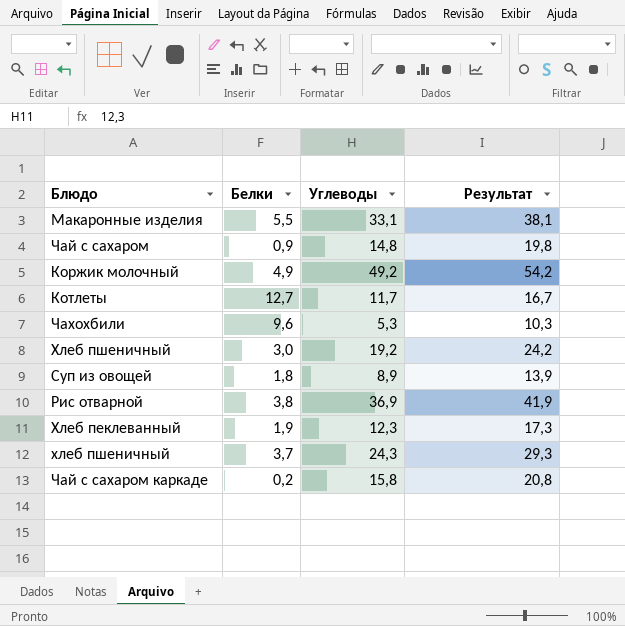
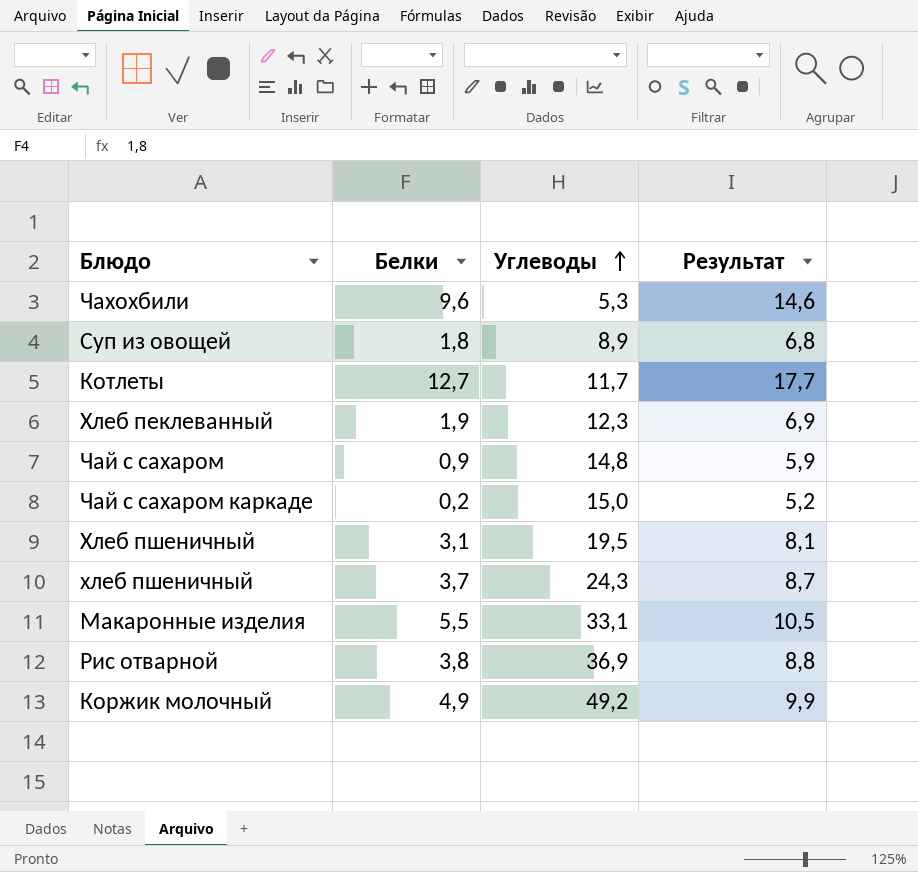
row order: none -> Углеводы ascending
column Результат | formula: [Углеводы] + 5 -> [Белки] + 5
Чай с сахаром каркаде | Углеводы: 15,8 -> 15,0
Хлеб пшеничный | Белки: 3,0 -> 3,1
Хлеб пшеничный | Углеводы: 19,2 -> 19,5

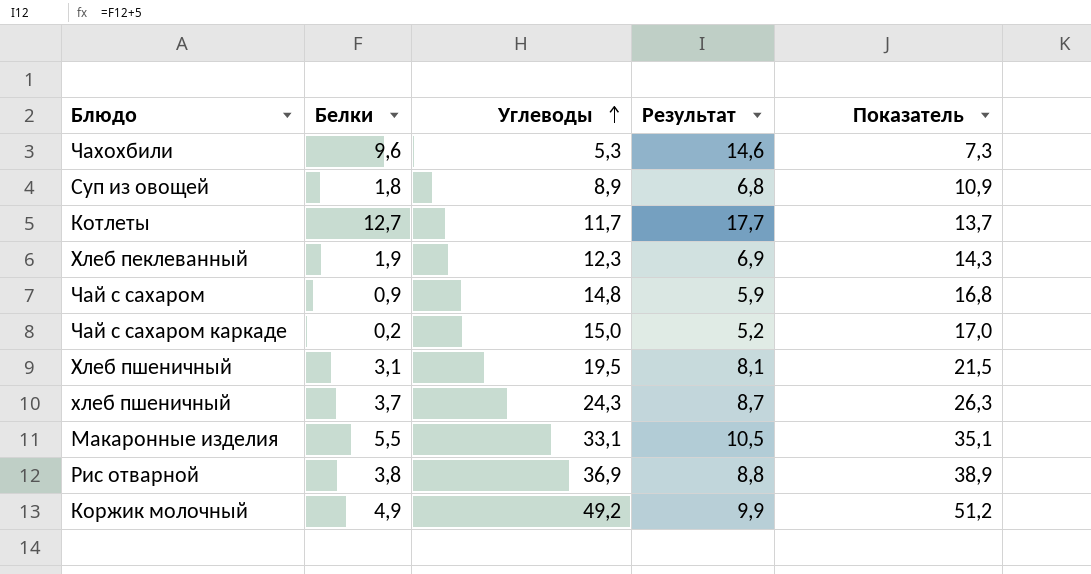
column Показатель | formula: none -> [Углеводы] + 2

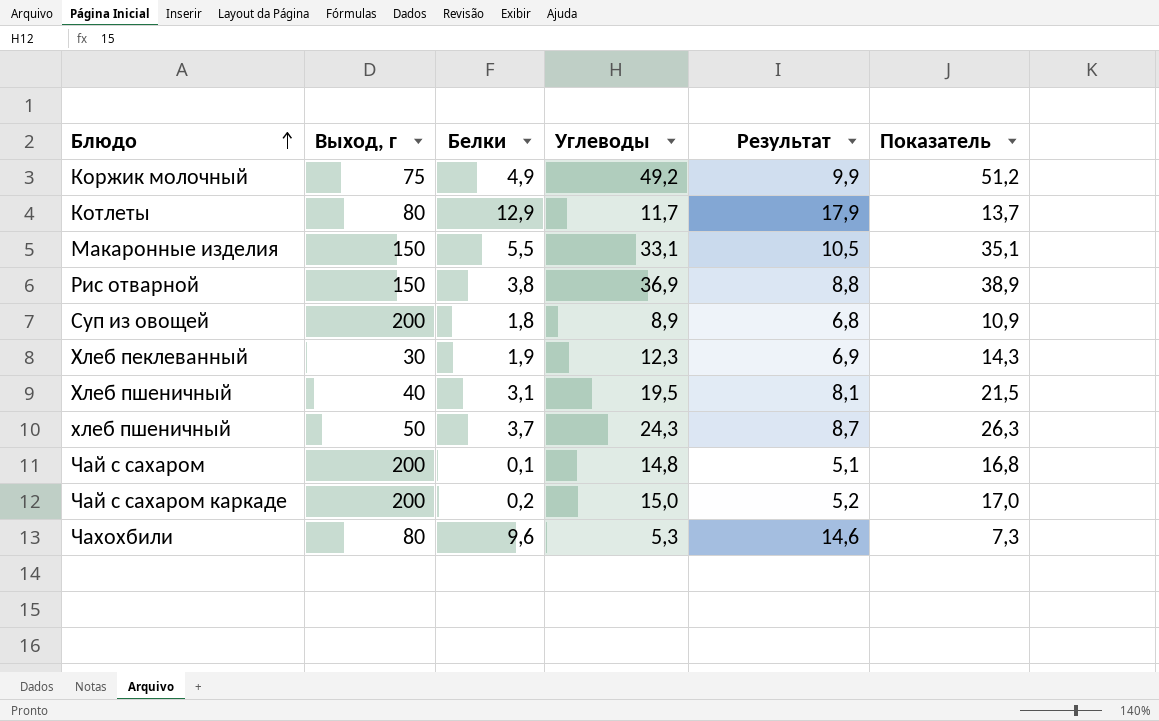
row order: Углеводы ascending -> Блюдо ascending
column Выход, г | position: none -> 2
Котлеты | Белки: 12,7 -> 12,9
Котлеты | Результат: 17,7 -> 17,9
Чай с сахаром | Белки: 0,9 -> 0,1
Чай с сахаром | Результат: 5,9 -> 5,1

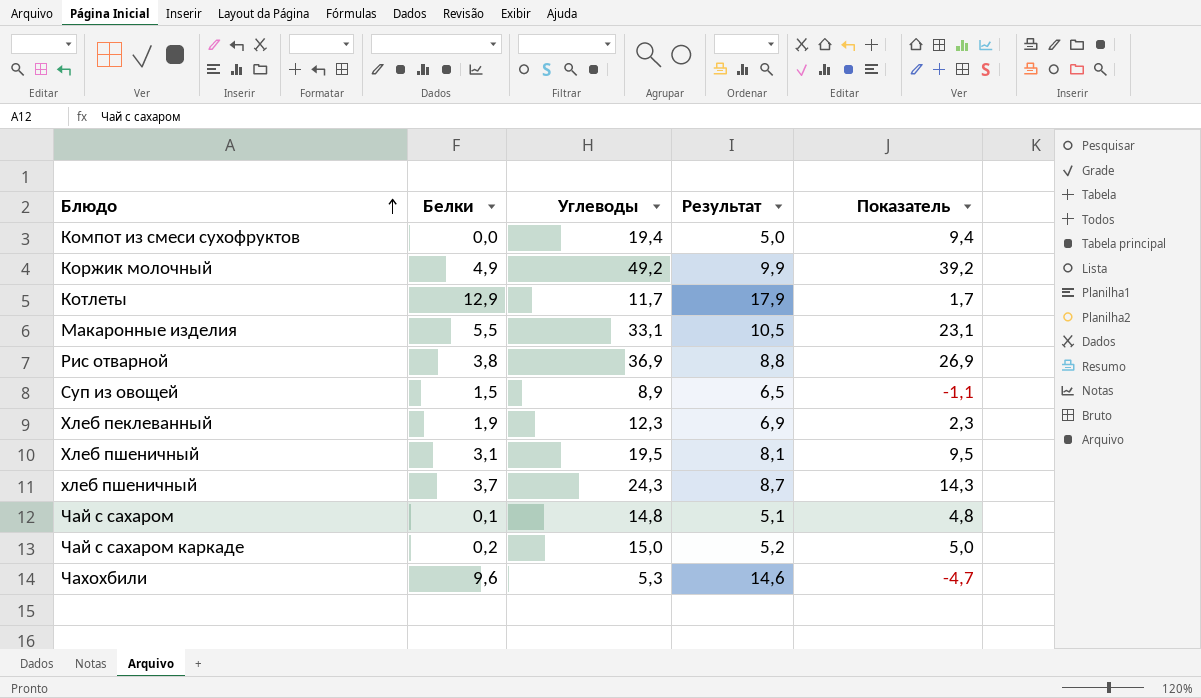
column Выход, г | position: 2 -> none
column Показатель | formula: [Углеводы] + 2 -> [Углеводы] - 10
row Компот из смеси сухофруктов: none -> 0,0 | 19,4 | 5,0 | 9,4
Суп из овощей | Белки: 1,8 -> 1,5
Суп из овощей | Результат: 6,8 -> 6,5

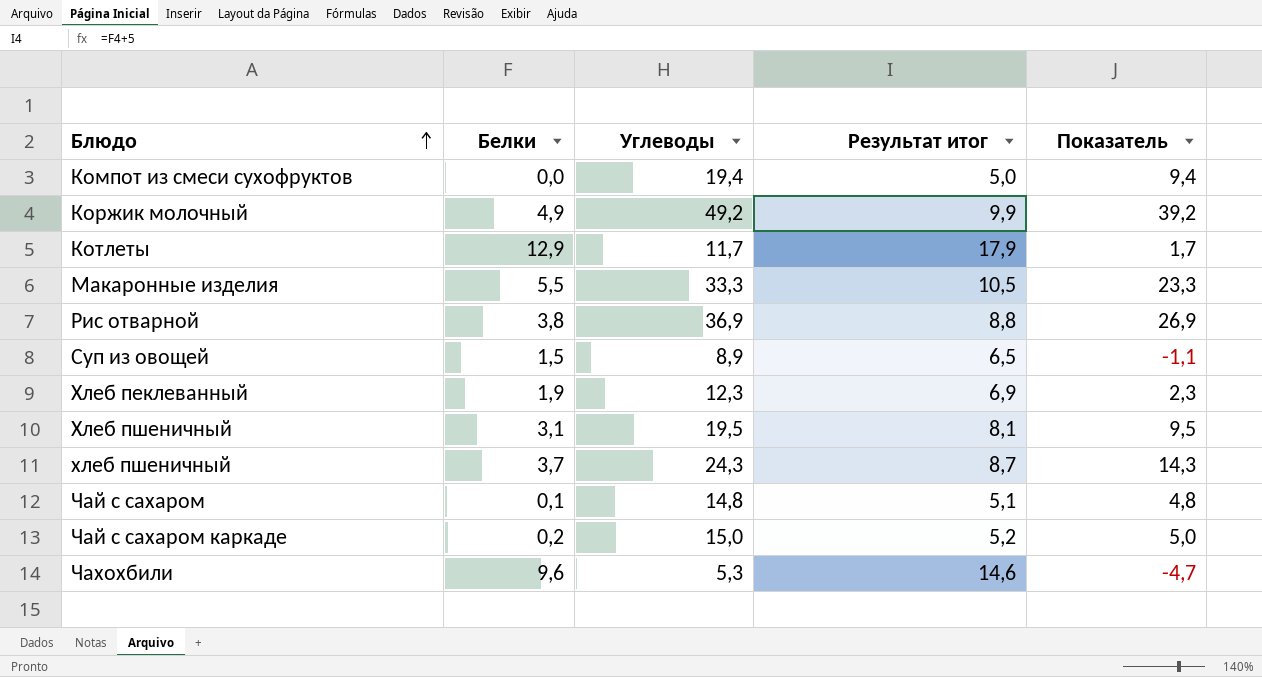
column name: Результат -> Результат итог
Макаронные изделия | Углеводы: 33,1 -> 33,3
Макаронные изделия | Показатель: 23,1 -> 23,3

